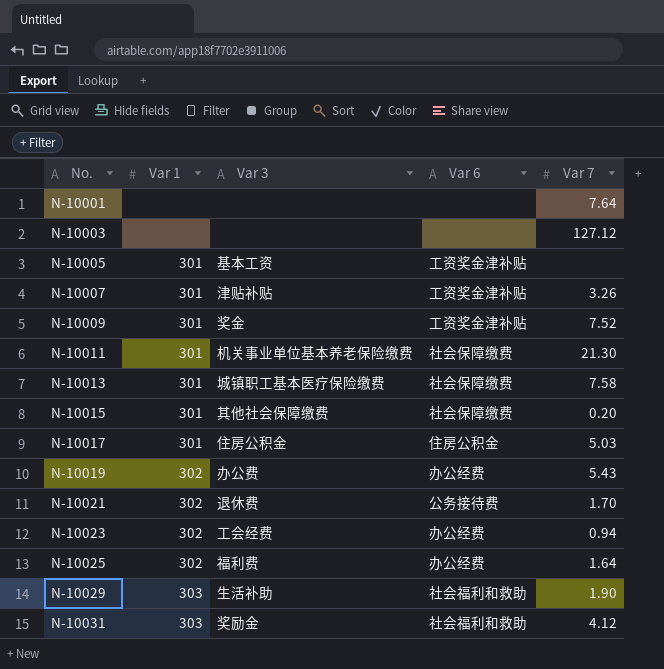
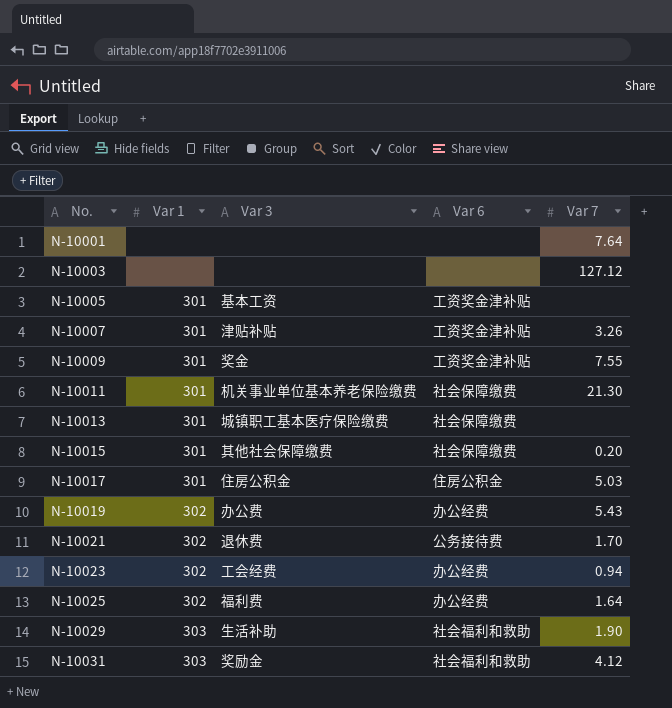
N-10009 | Var 7: 7.52 -> 7.55
N-10013 | Var 7: 7.58 -> none

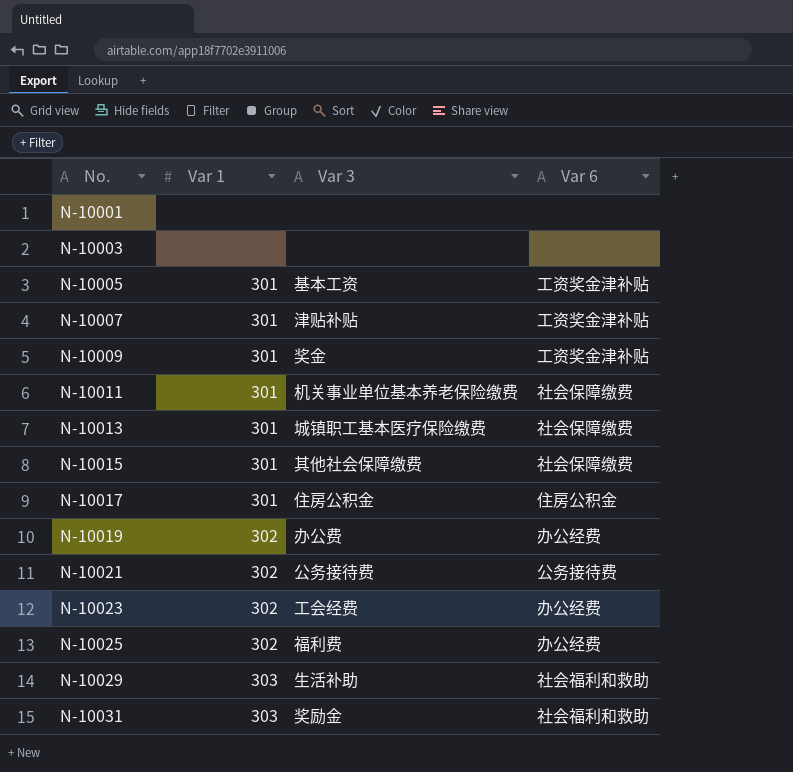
column Var 7 | position: 5 -> none
N-10021 | Var 3: 退休费 -> 公务接待费

